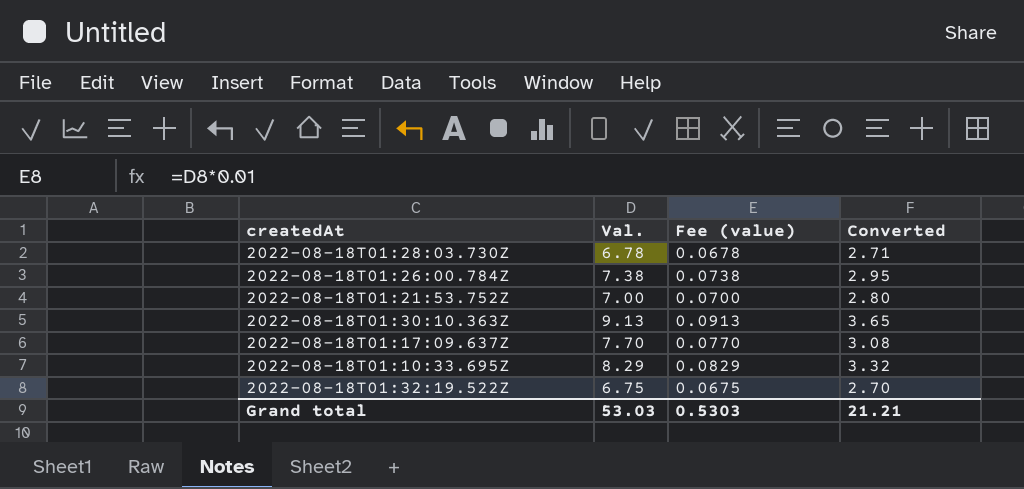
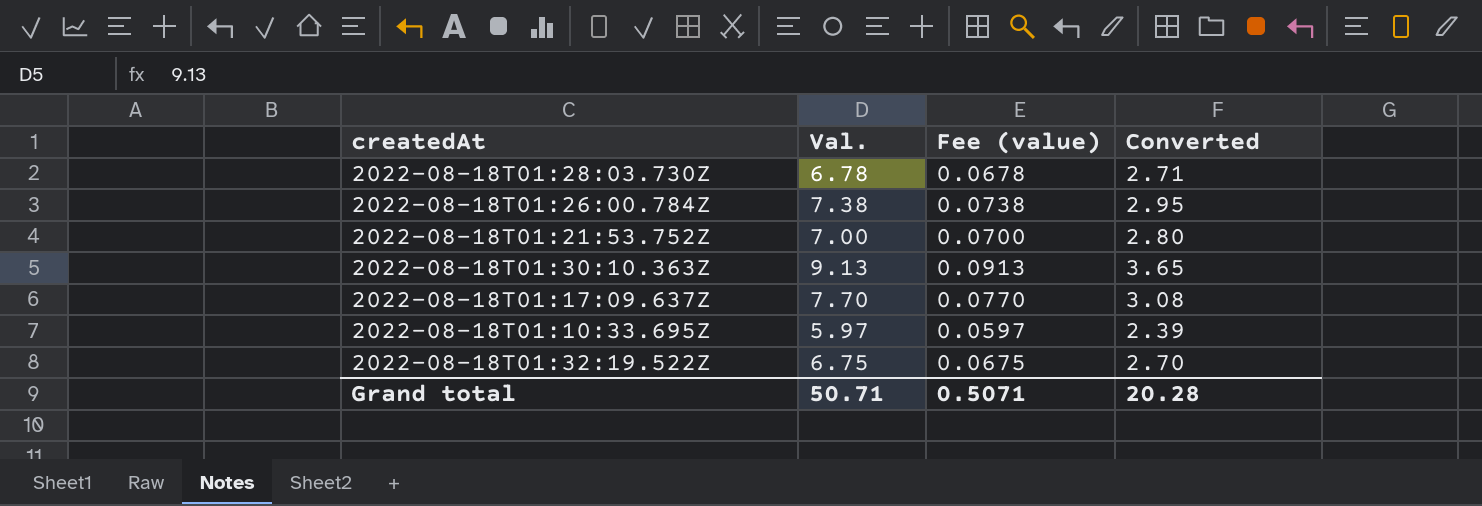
2022-08-18T01:10:33.695Z | Val.: 8.29 -> 5.97
2022-08-18T01:10:33.695Z | Fee (value): 0.0829 -> 0.0597
2022-08-18T01:10:33.695Z | Converted: 3.32 -> 2.39
Grand total | Val.: 53.03 -> 50.71
Grand total | Fee (value): 0.5303 -> 0.5071
Grand total | Converted: 21.21 -> 20.28

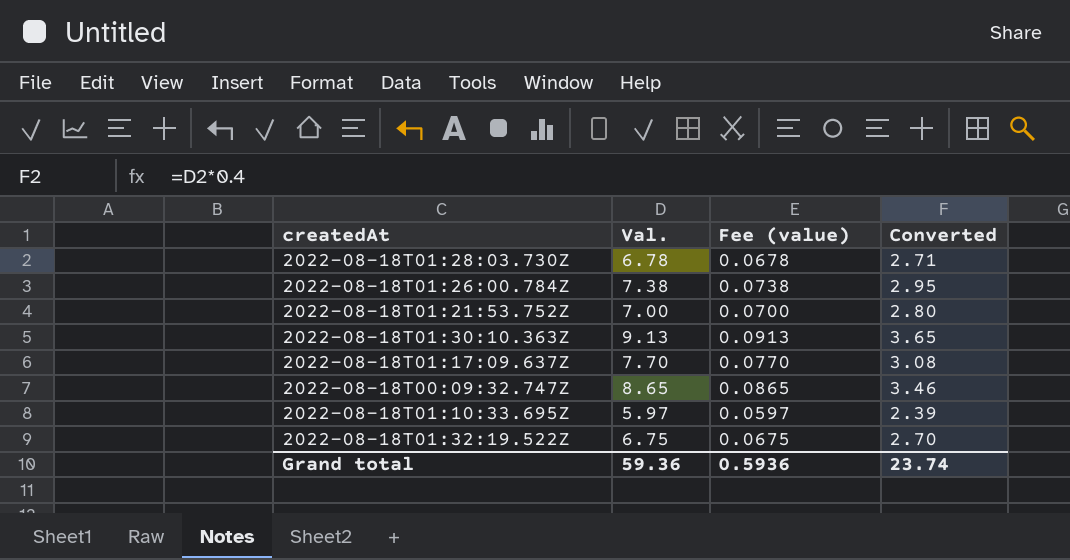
row 2022-08-18T00:09:32.747Z: none -> 8.65 | 0.0865 | 3.46
Grand total | Val.: 50.71 -> 59.36
Grand total | Fee (value): 0.5071 -> 0.5936
Grand total | Converted: 20.28 -> 23.74

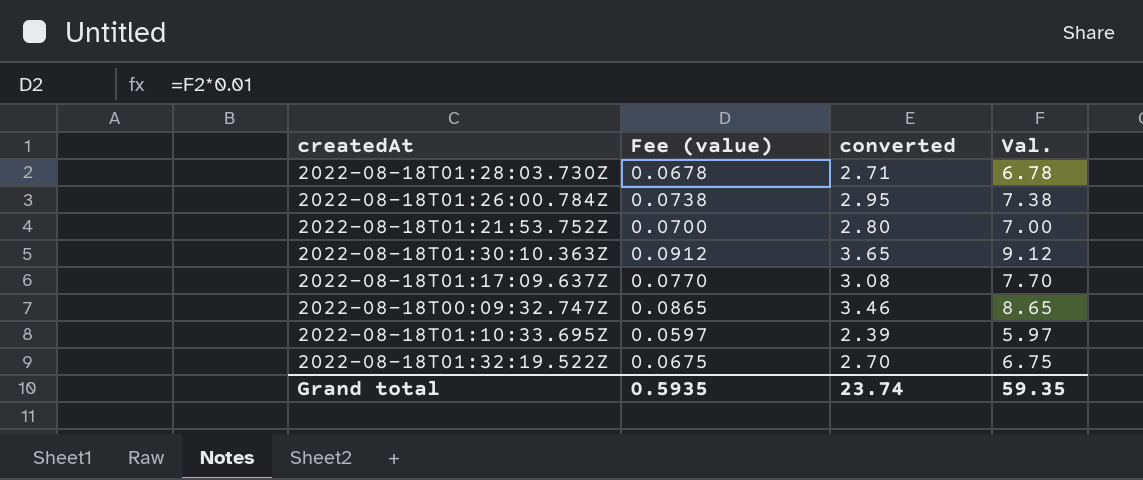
column name: Converted -> converted
column Val. | position: 2 -> 4
2022-08-18T01:30:10.363Z | Fee (value): 0.0913 -> 0.0912
2022-08-18T01:30:10.363Z | Val.: 9.13 -> 9.12
Grand total | Fee (value): 0.5936 -> 0.5935
Grand total | Val.: 59.36 -> 59.35

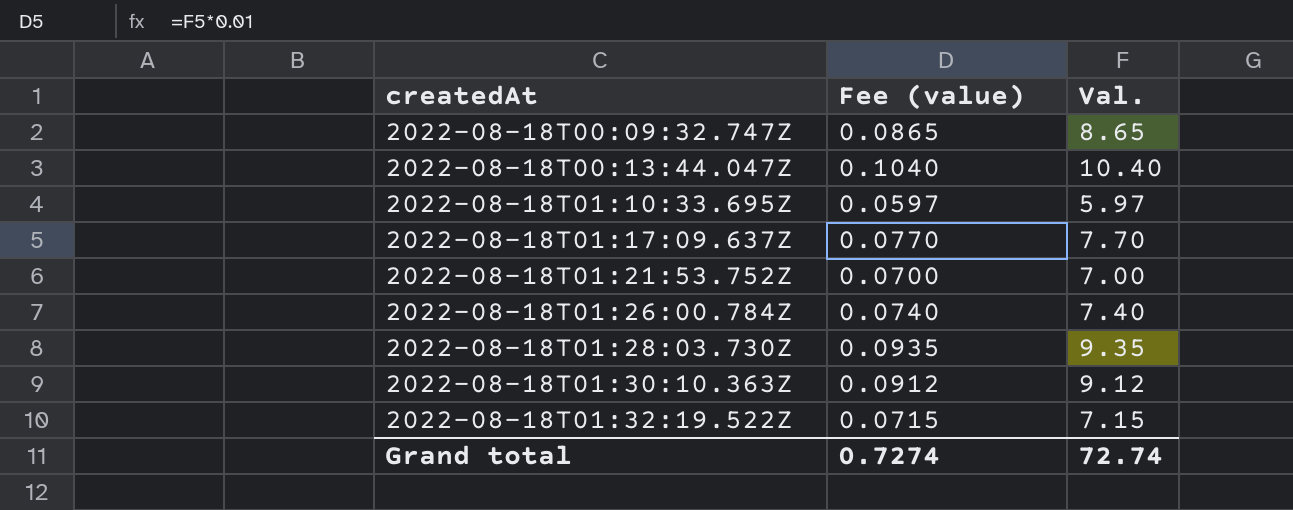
row order: none -> createdAt ascending
column converted | formula: [Val.] * 0.4 -> none
row 2022-08-18T00:13:44.047Z: none -> 0.1040 | 10.40
2022-08-18T01:26:00.784Z | Fee (value): 0.0738 -> 0.0740
2022-08-18T01:26:00.784Z | Val.: 7.38 -> 7.40
2022-08-18T01:28:03.730Z | Fee (value): 0.0678 -> 0.0935
2022-08-18T01:28:03.730Z | Val.: 6.78 -> 9.35
2022-08-18T01:32:19.522Z | Fee (value): 0.0675 -> 0.0715
2022-08-18T01:32:19.522Z | Val.: 6.75 -> 7.15
Grand total | Fee (value): 0.5935 -> 0.7274
Grand total | Val.: 59.35 -> 72.74

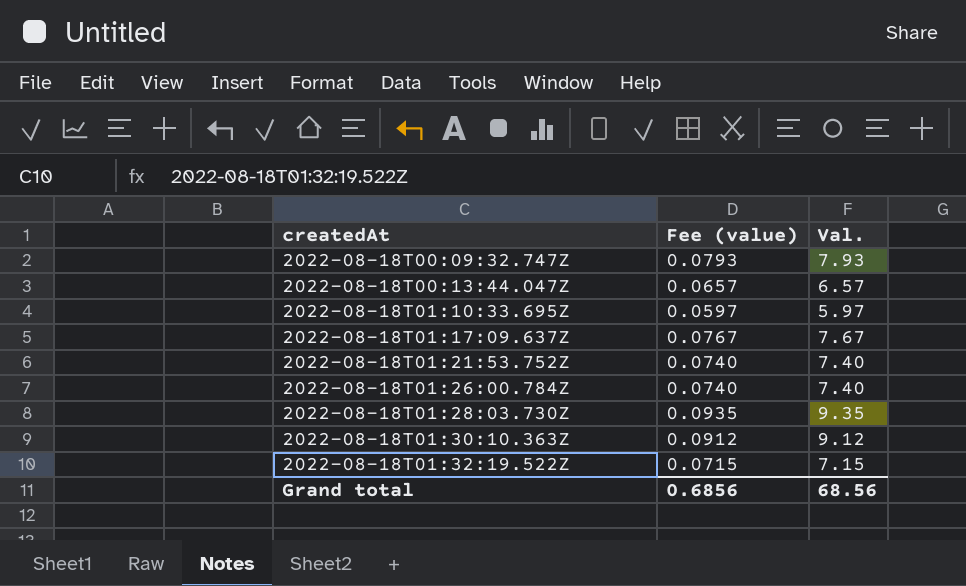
2022-08-18T00:09:32.747Z | Fee (value): 0.0865 -> 0.0793
2022-08-18T00:09:32.747Z | Val.: 8.65 -> 7.93
2022-08-18T00:13:44.047Z | Fee (value): 0.1040 -> 0.0657
2022-08-18T00:13:44.047Z | Val.: 10.40 -> 6.57
2022-08-18T01:17:09.637Z | Fee (value): 0.0770 -> 0.0767
2022-08-18T01:17:09.637Z | Val.: 7.70 -> 7.67
2022-08-18T01:21:53.752Z | Fee (value): 0.0700 -> 0.0740
2022-08-18T01:21:53.752Z | Val.: 7.00 -> 7.40
Grand total | Fee (value): 0.7274 -> 0.6856
Grand total | Val.: 72.74 -> 68.56

